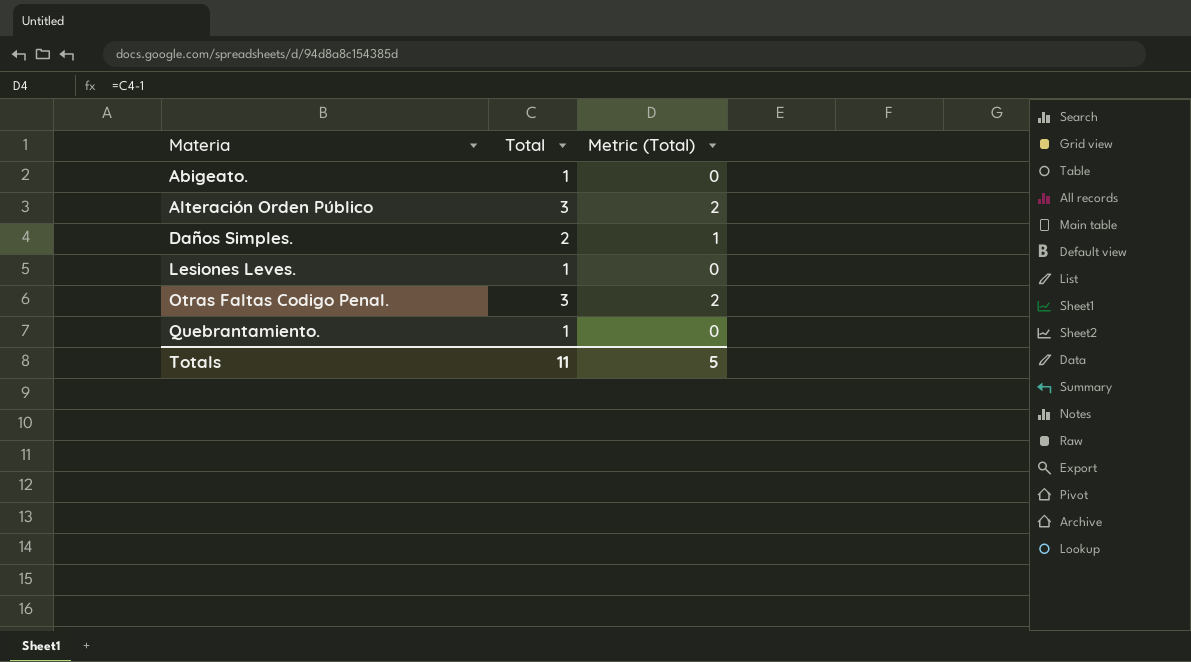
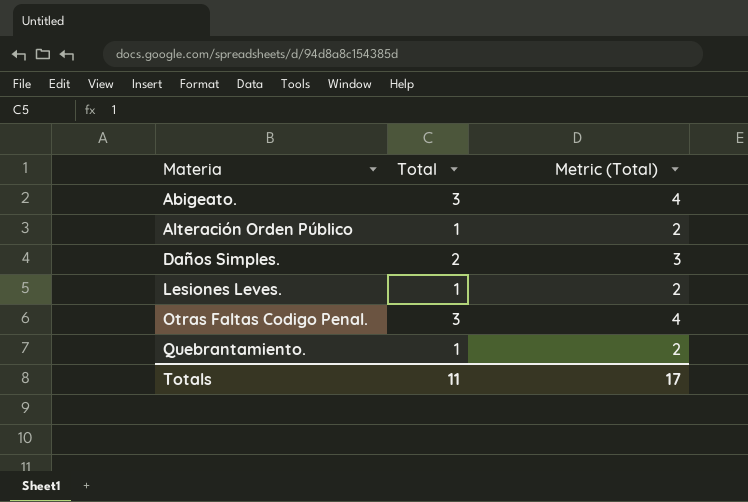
column Metric (Total) | formula: [Total] - 1 -> [Total] + 1
Abigeato. | Total: 1 -> 3
Alteración Orden Público | Total: 3 -> 1
Totals | Metric (Total): 5 -> 17

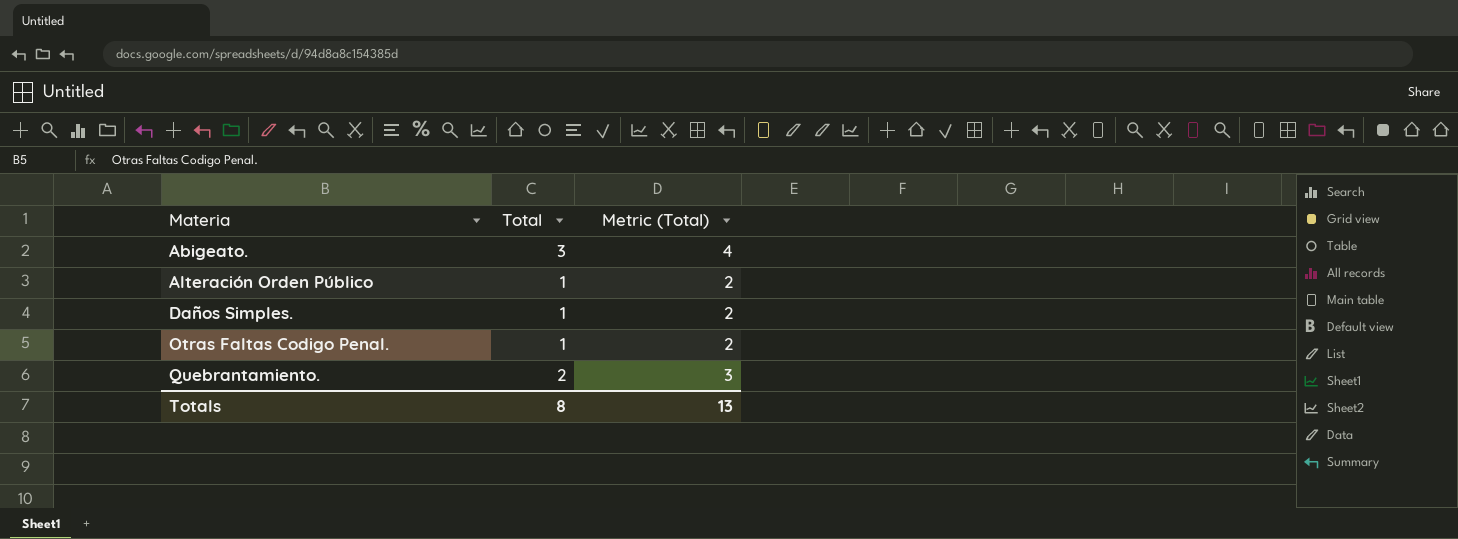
row Lesiones Leves.: 1 | 2 -> none
Daños Simples. | Total: 2 -> 1
Daños Simples. | Metric (Total): 3 -> 2
Otras Faltas Codigo Penal. | Total: 3 -> 1
Otras Faltas Codigo Penal. | Metric (Total): 4 -> 2
Quebrantamiento. | Total: 1 -> 2
Quebrantamiento. | Metric (Total): 2 -> 3
Totals | Total: 11 -> 8
Totals | Metric (Total): 17 -> 13

